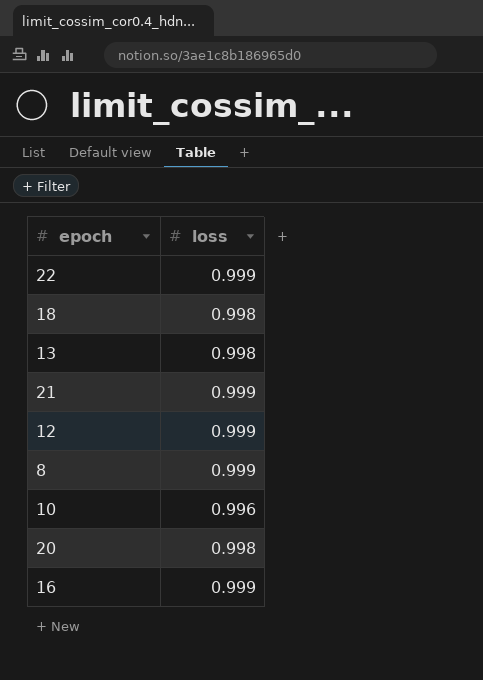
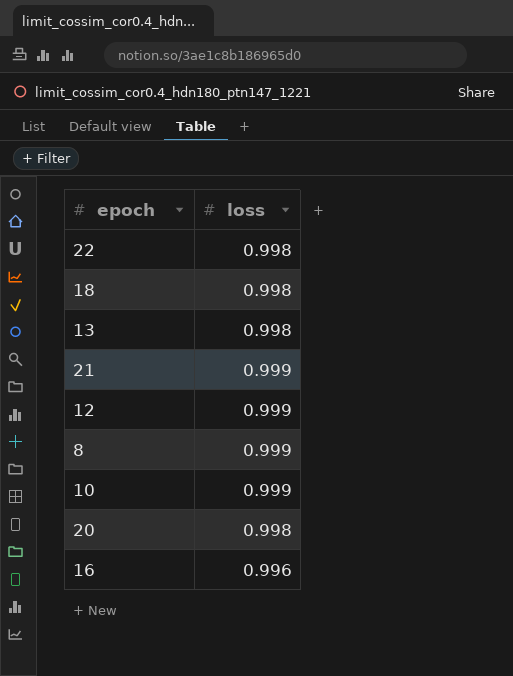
22 | loss: 0.999 -> 0.998
10 | loss: 0.996 -> 0.999
16 | loss: 0.999 -> 0.996

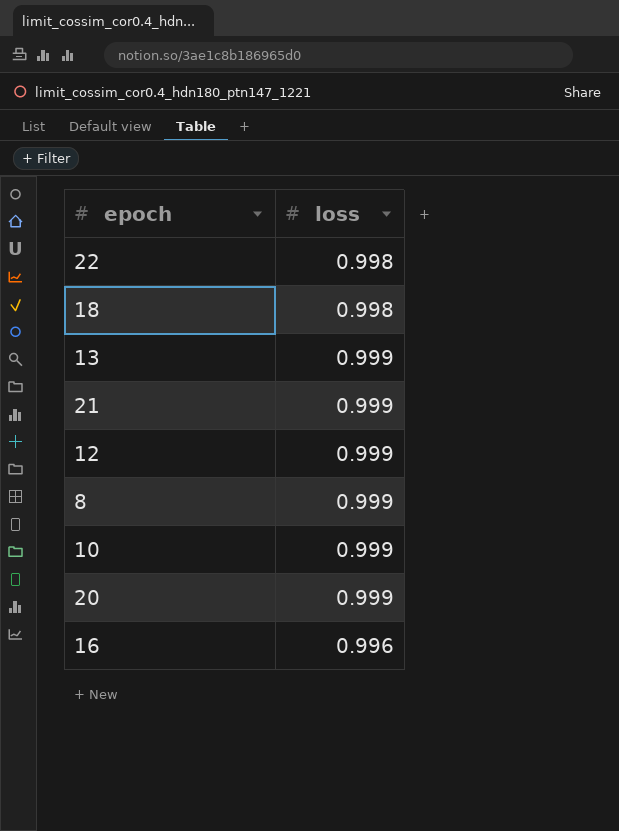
13 | loss: 0.998 -> 0.999
20 | loss: 0.998 -> 0.999

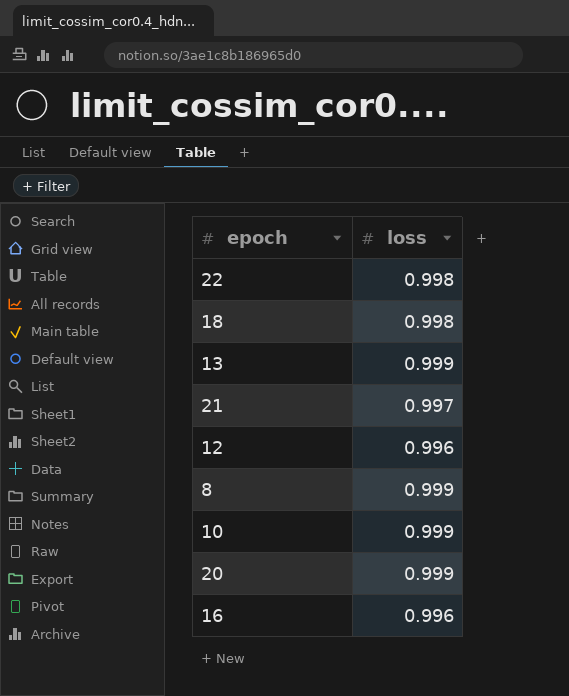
21 | loss: 0.999 -> 0.997
12 | loss: 0.999 -> 0.996

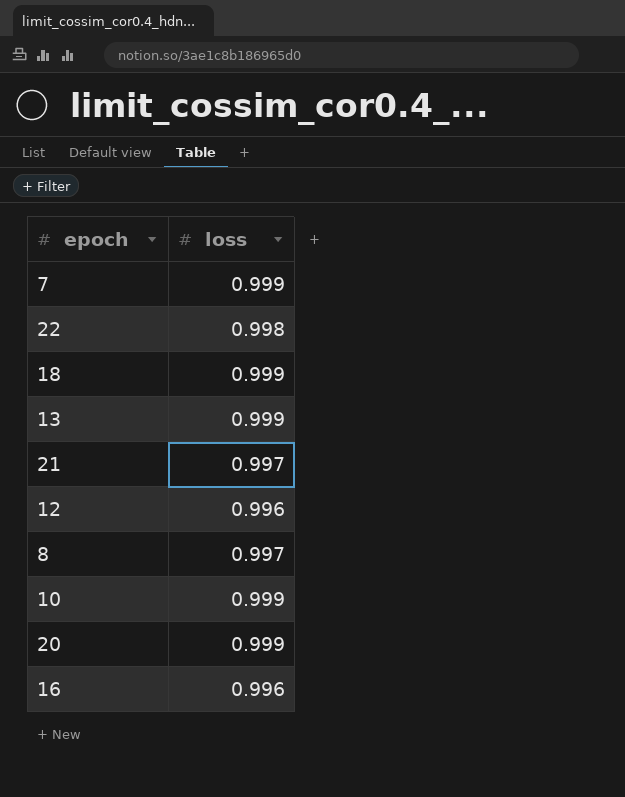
row 7: none -> 0.999
18 | loss: 0.998 -> 0.999
8 | loss: 0.999 -> 0.997

